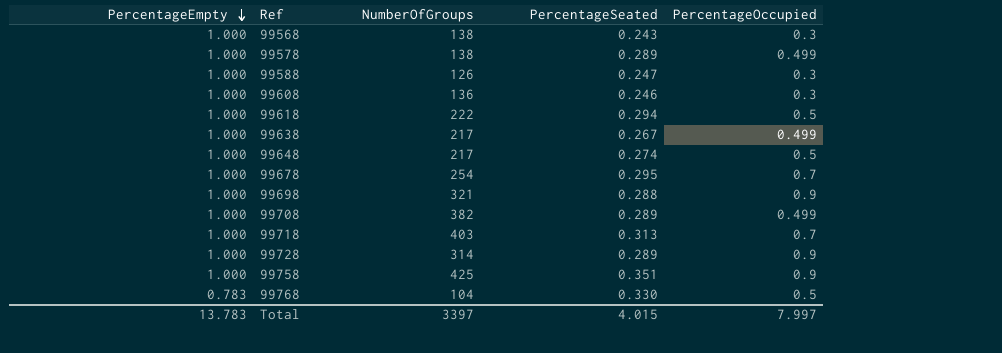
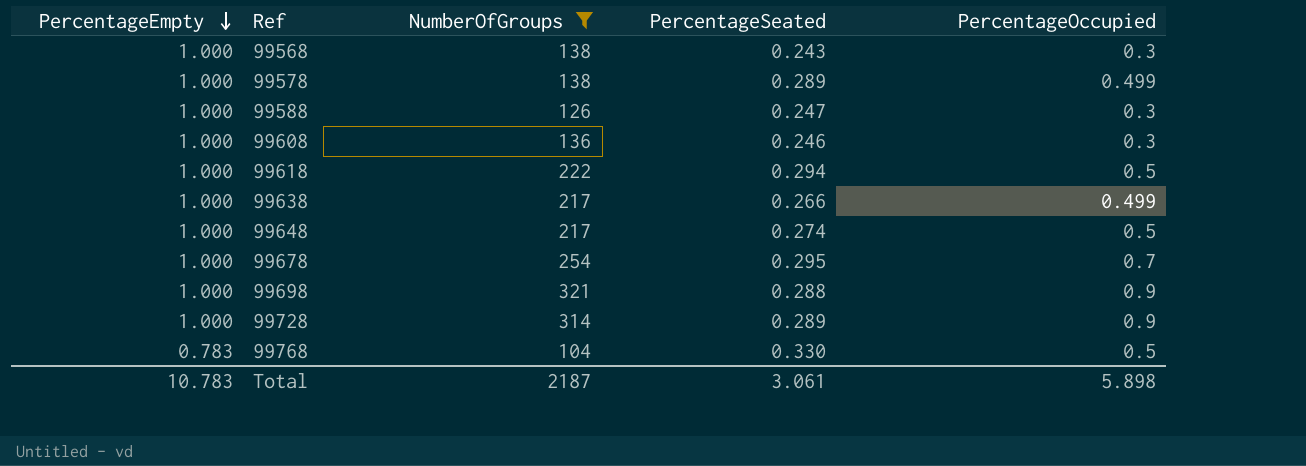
filter: none -> NumberOfGroups <= 321
99638 | PercentageSeated: 0.267 -> 0.266
Total | PercentageEmpty: 13.783 -> 10.783
Total | NumberOfGroups: 3397 -> 2187
Total | PercentageSeated: 4.015 -> 3.061
Total | PercentageOccupied: 7.997 -> 5.898

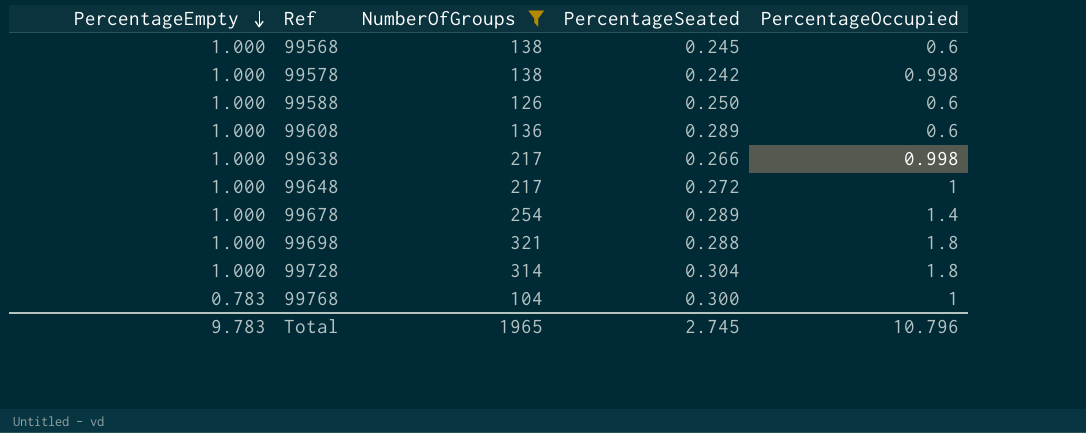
row 99618: 1.000 | 222 | 0.294 | 0.5 -> none
99568 | PercentageSeated: 0.243 -> 0.245
99568 | PercentageOccupied: 0.3 -> 0.6
99578 | PercentageSeated: 0.289 -> 0.242
99578 | PercentageOccupied: 0.499 -> 0.998
99588 | PercentageSeated: 0.247 -> 0.250
99588 | PercentageOccupied: 0.3 -> 0.6
99608 | PercentageSeated: 0.246 -> 0.289
99608 | PercentageOccupied: 0.3 -> 0.6
99638 | PercentageOccupied: 0.499 -> 0.998
99648 | PercentageSeated: 0.274 -> 0.272
99648 | PercentageOccupied: 0.5 -> 1
99678 | PercentageSeated: 0.295 -> 0.289
99678 | PercentageOccupied: 0.7 -> 1.4
99698 | PercentageOccupied: 0.9 -> 1.8
99728 | PercentageSeated: 0.289 -> 0.304
99728 | PercentageOccupied: 0.9 -> 1.8
99768 | PercentageSeated: 0.330 -> 0.300
99768 | PercentageOccupied: 0.5 -> 1
Total | PercentageEmpty: 10.783 -> 9.783
Total | NumberOfGroups: 2187 -> 1965
Total | PercentageSeated: 3.061 -> 2.745
Total | PercentageOccupied: 5.898 -> 10.796

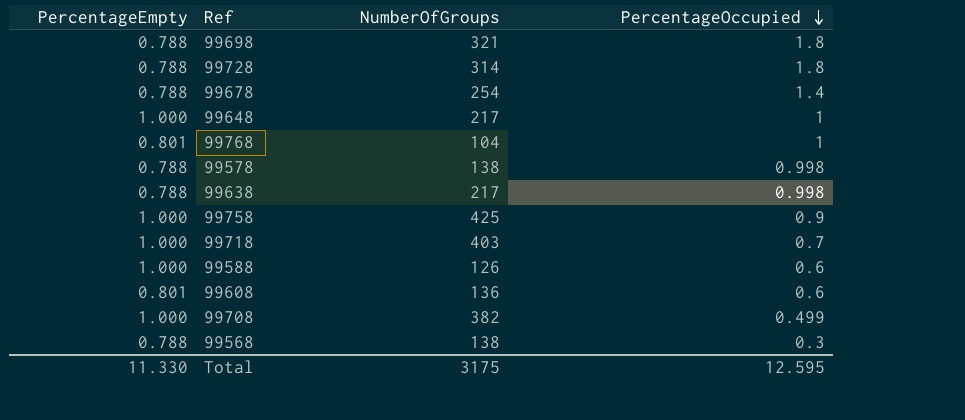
filter: NumberOfGroups <= 321 -> none
row order: PercentageEmpty descending -> PercentageOccupied descending
column PercentageSeated | position: 4 -> none
99698 | PercentageEmpty: 1.000 -> 0.788
99728 | PercentageEmpty: 1.000 -> 0.788
99678 | PercentageEmpty: 1.000 -> 0.788
99768 | PercentageEmpty: 0.783 -> 0.801
99578 | PercentageEmpty: 1.000 -> 0.788
99638 | PercentageEmpty: 1.000 -> 0.788
99608 | PercentageEmpty: 1.000 -> 0.801
99568 | PercentageEmpty: 1.000 -> 0.788
99568 | PercentageOccupied: 0.6 -> 0.3
Total | PercentageEmpty: 9.783 -> 11.330
Total | NumberOfGroups: 1965 -> 3175
Total | PercentageOccupied: 10.796 -> 12.595

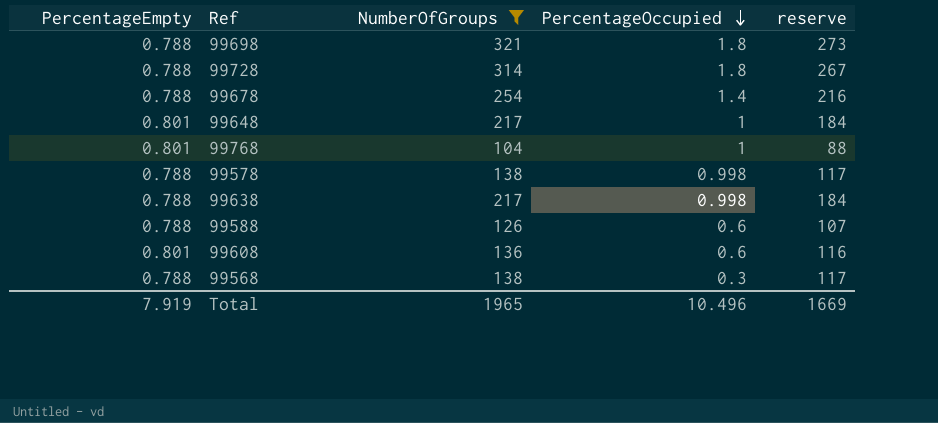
filter: none -> NumberOfGroups <= 321
column reserve | formula: none -> [NumberOfGroups] * 0.85
99648 | PercentageEmpty: 1.000 -> 0.801
99588 | PercentageEmpty: 1.000 -> 0.788
Total | PercentageEmpty: 11.330 -> 7.919
Total | NumberOfGroups: 3175 -> 1965
Total | PercentageOccupied: 12.595 -> 10.496

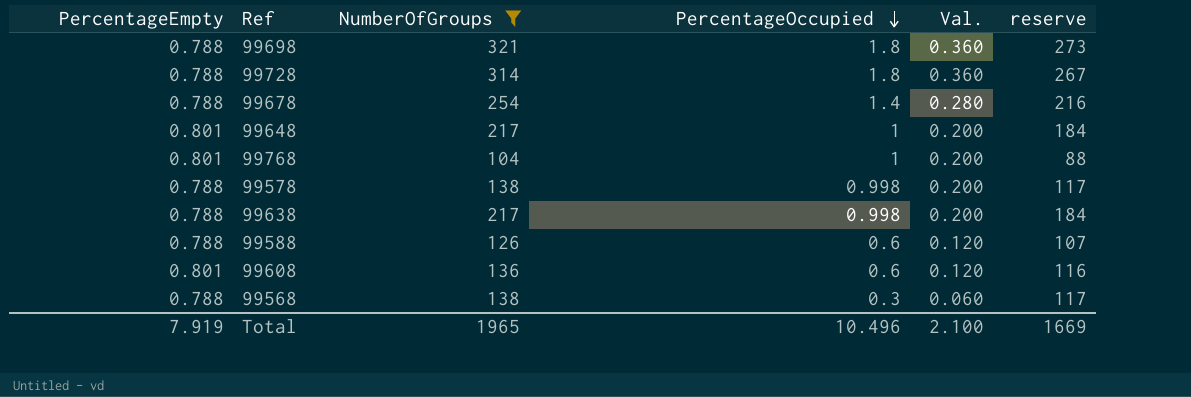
column Val. | formula: none -> [PercentageOccupied] * 0.2

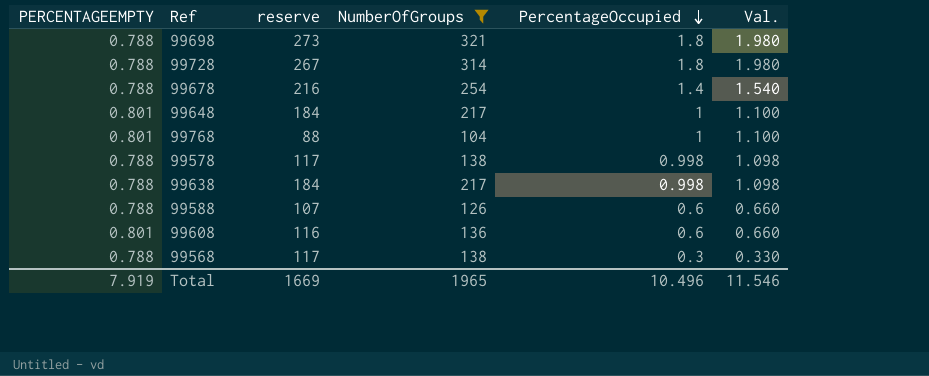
column name: PercentageEmpty -> PERCENTAGEEMPTY
column reserve | position: 6 -> 3
column Val. | formula: [PercentageOccupied] * 0.2 -> [PercentageOccupied] * 1.1
Total | Val.: 2.100 -> 11.546

